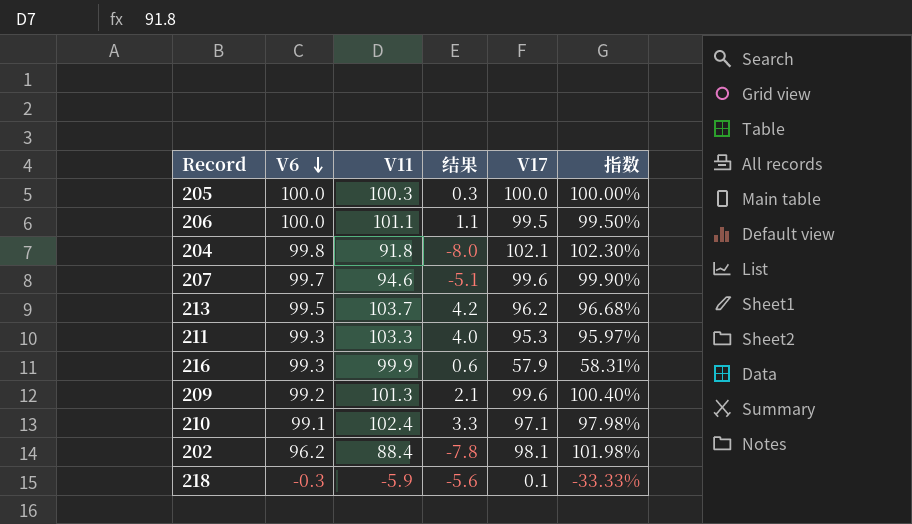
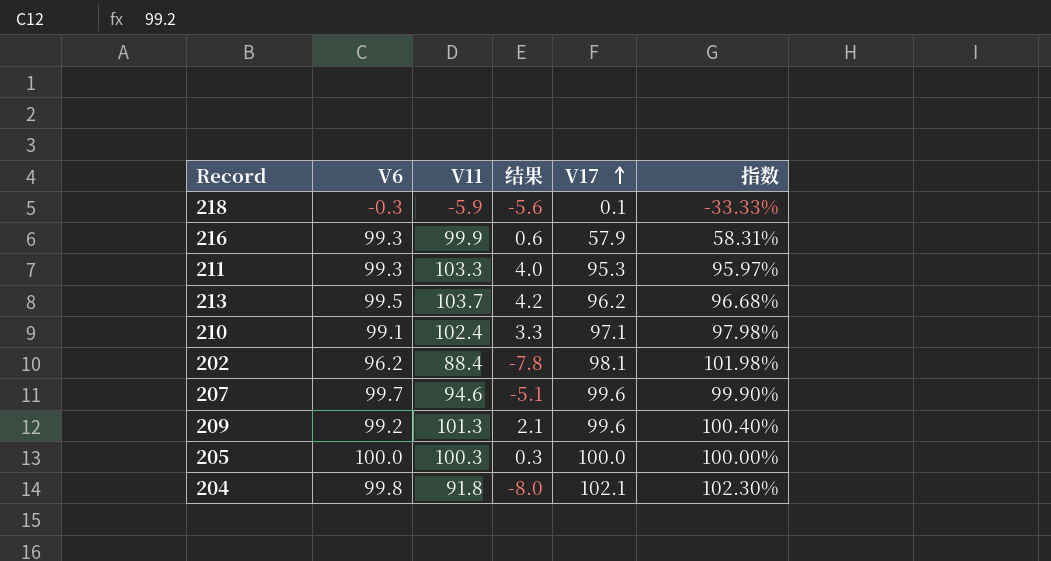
row order: V6 descending -> V17 ascending
row 206: 100.0 | 101.1 | 1.1 | 99.5 | 99.50% -> none

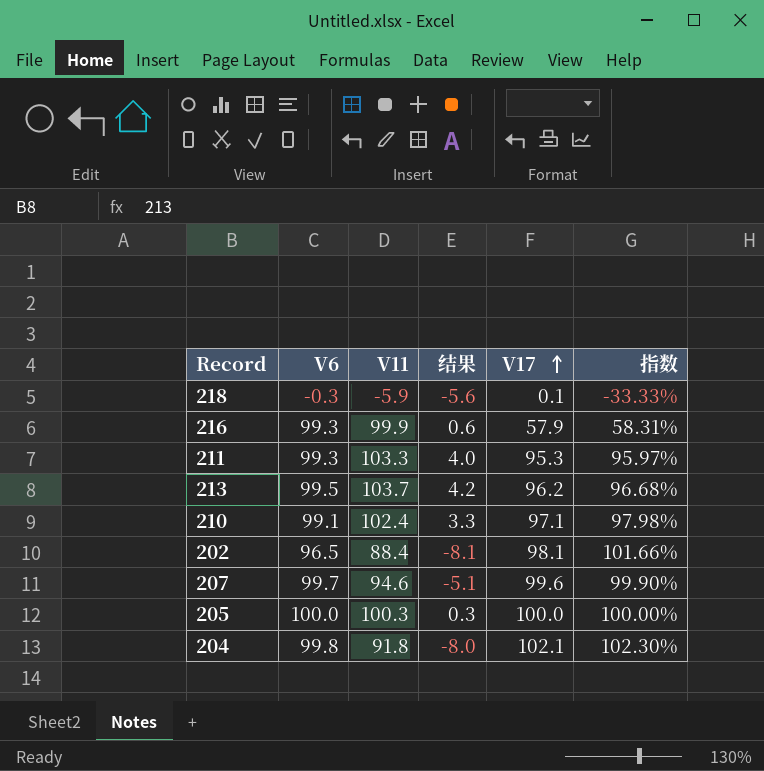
row 209: 99.2 | 101.3 | 2.1 | 99.6 | 100.40% -> none
202 | V6: 96.2 -> 96.5
202 | 结果: -7.8 -> -8.1
202 | 指数: 101.98% -> 101.66%

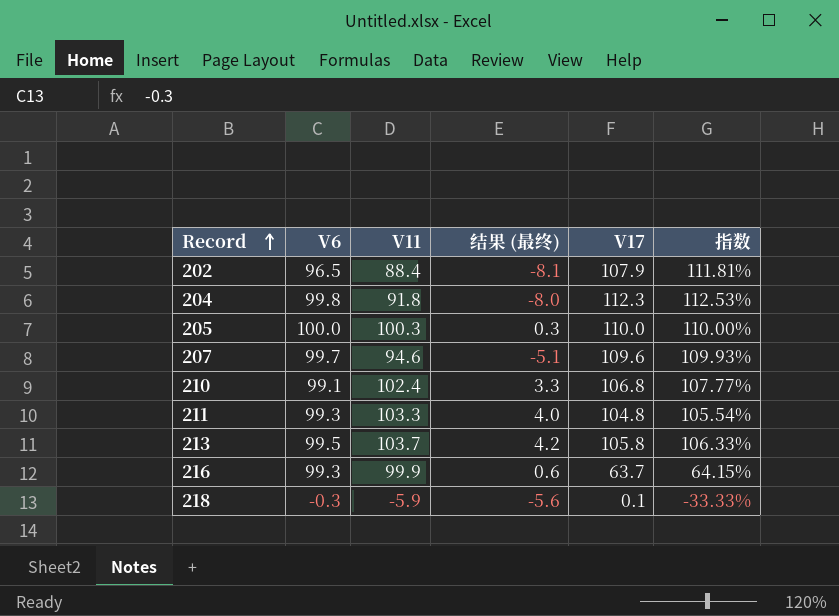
row order: V17 ascending -> Record ascending
column name: 结果 -> 结果 (最终)
202 | V17: 98.1 -> 107.9
202 | 指数: 101.66% -> 111.81%
204 | V17: 102.1 -> 112.3
204 | 指数: 102.30% -> 112.53%
205 | V17: 100.0 -> 110.0
205 | 指数: 100.00% -> 110.00%
207 | V17: 99.6 -> 109.6
207 | 指数: 99.90% -> 109.93%
210 | V17: 97.1 -> 106.8
210 | 指数: 97.98% -> 107.77%
211 | V17: 95.3 -> 104.8
211 | 指数: 95.97% -> 105.54%
213 | V17: 96.2 -> 105.8
213 | 指数: 96.68% -> 106.33%
216 | V17: 57.9 -> 63.7
216 | 指数: 58.31% -> 64.15%

